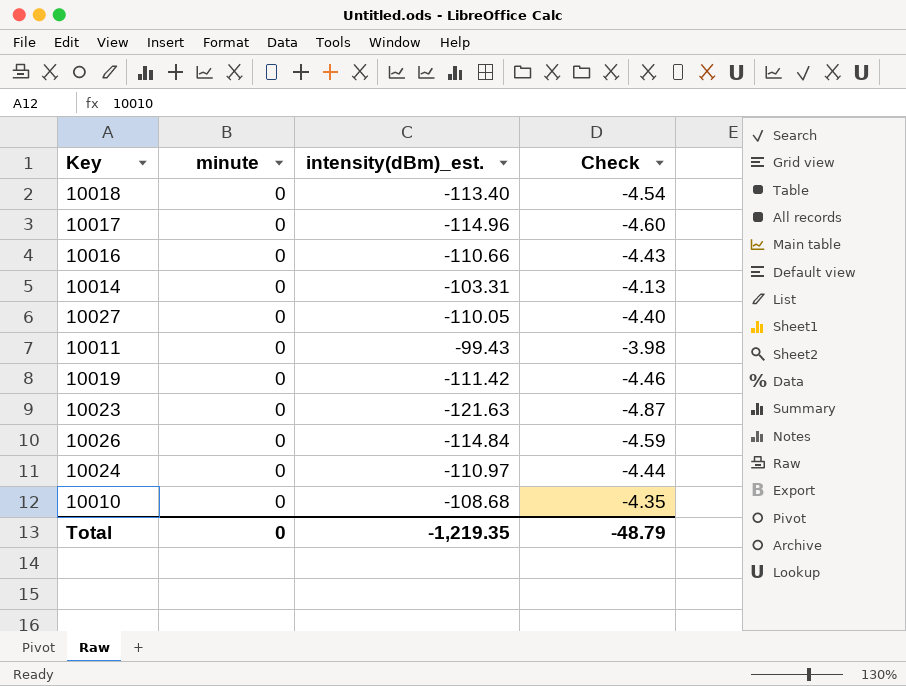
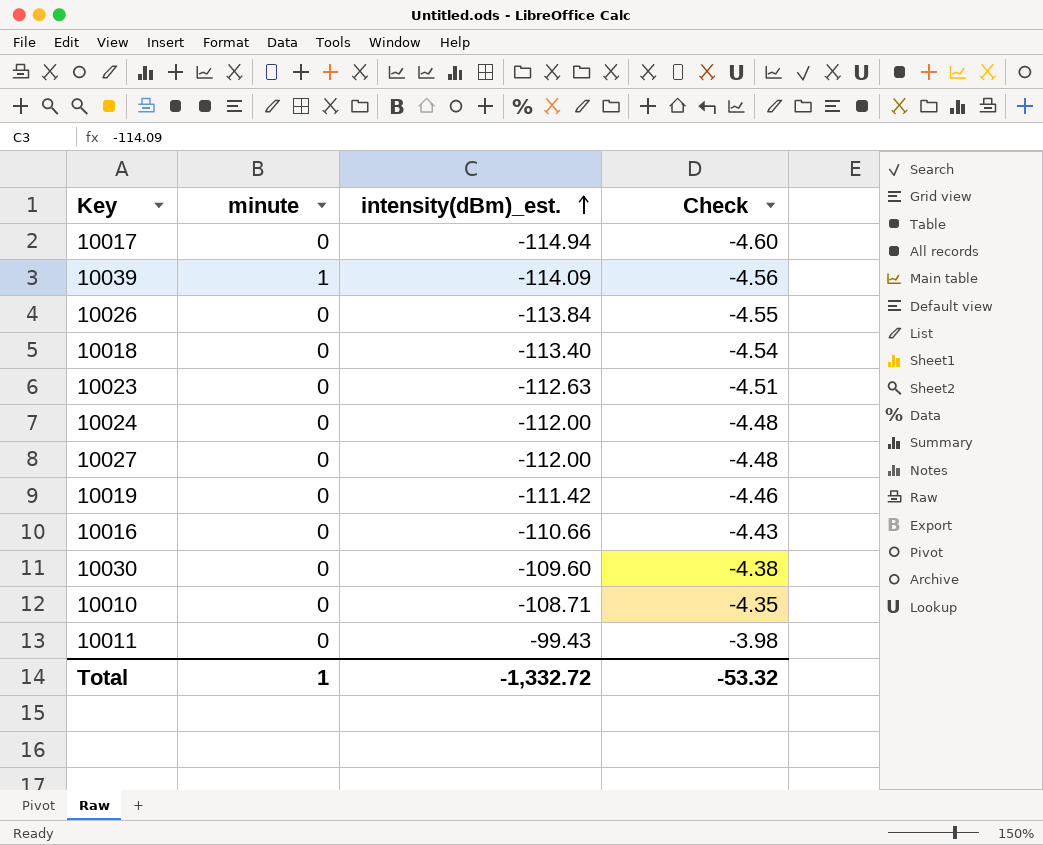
row order: none -> intensity(dBm)_est. ascending
row 10014: 0 | -103.31 | -4.13 -> none
10017 | intensity(dBm)_est.: -114.96 -> -114.94
row 10039: none -> 1 | -114.09 | -4.56
10026 | intensity(dBm)_est.: -114.84 -> -113.84
10026 | Check: -4.59 -> -4.55
10023 | intensity(dBm)_est.: -121.63 -> -112.63
10023 | Check: -4.87 -> -4.51
10024 | intensity(dBm)_est.: -110.97 -> -112.00
10024 | Check: -4.44 -> -4.48
10027 | intensity(dBm)_est.: -110.05 -> -112.00
10027 | Check: -4.40 -> -4.48
row 10030: none -> 0 | -109.60 | -4.38
10010 | intensity(dBm)_est.: -108.68 -> -108.71
Total | minute: 0 -> 1
Total | intensity(dBm)_est.: -1,219.35 -> -1,332.72
Total | Check: -48.79 -> -53.32

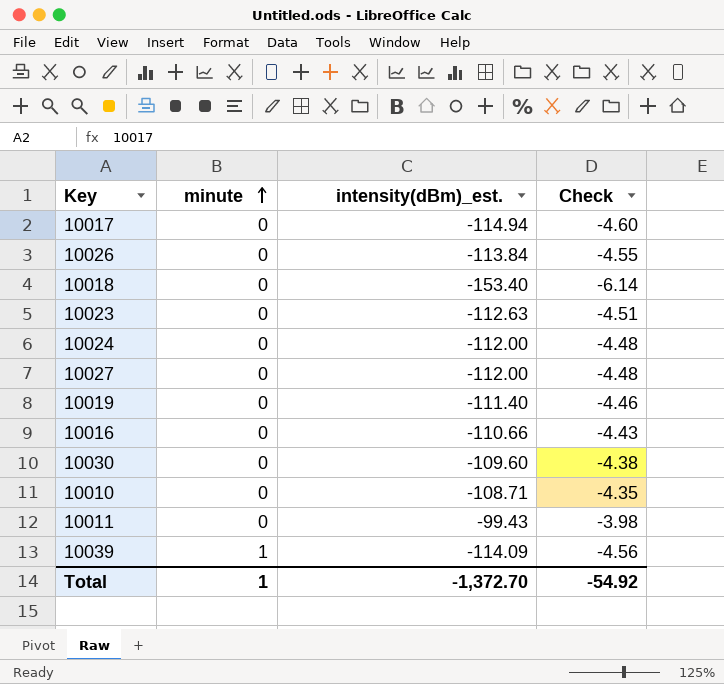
row order: intensity(dBm)_est. ascending -> minute ascending
10018 | intensity(dBm)_est.: -113.40 -> -153.40
10018 | Check: -4.54 -> -6.14
10019 | intensity(dBm)_est.: -111.42 -> -111.40
Total | intensity(dBm)_est.: -1,332.72 -> -1,372.70
Total | Check: -53.32 -> -54.92

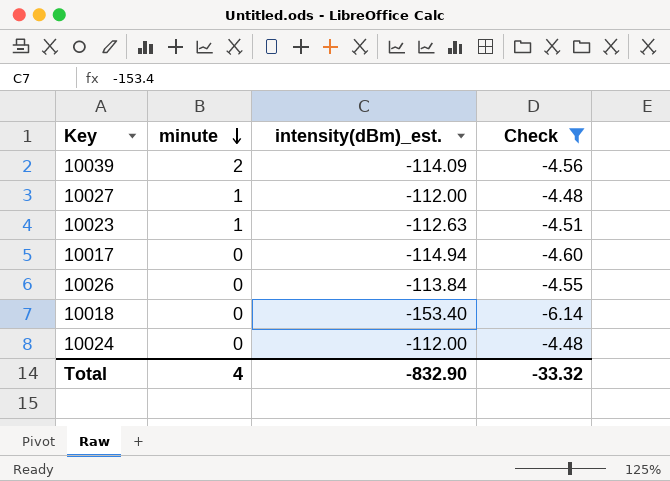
filter: none -> Check <= -4.48
row order: minute ascending -> minute descending
10039 | minute: 1 -> 2
10027 | minute: 0 -> 1
10023 | minute: 0 -> 1
Total | minute: 1 -> 4
Total | intensity(dBm)_est.: -1,372.70 -> -832.90
Total | Check: -54.92 -> -33.32

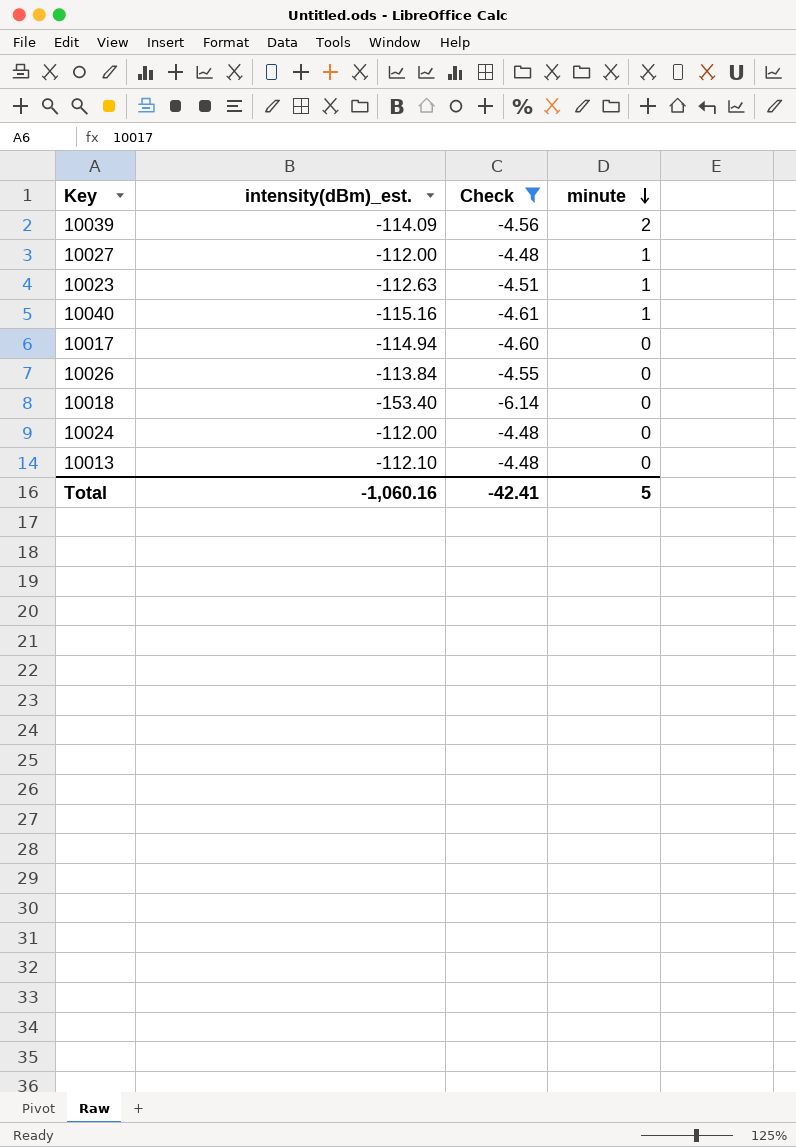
column minute | position: 2 -> 4
row 10040: none -> -115.16 | -4.61 | 1
row 10013: none -> -112.10 | -4.48 | 0
Total | intensity(dBm)_est.: -832.90 -> -1,060.16
Total | Check: -33.32 -> -42.41
Total | minute: 4 -> 5

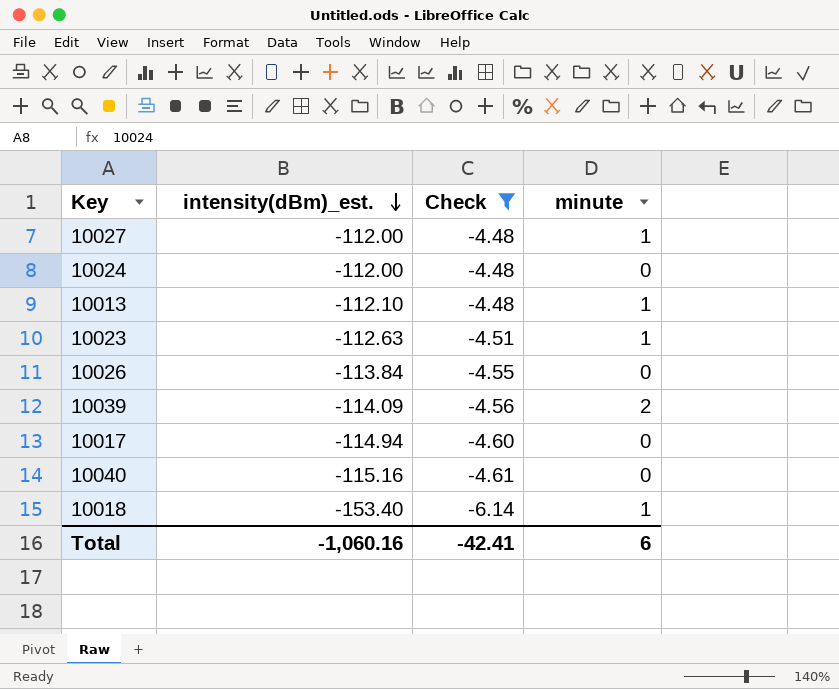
row order: minute descending -> intensity(dBm)_est. descending
10013 | minute: 0 -> 1
10040 | minute: 1 -> 0
10018 | minute: 0 -> 1
Total | minute: 5 -> 6

